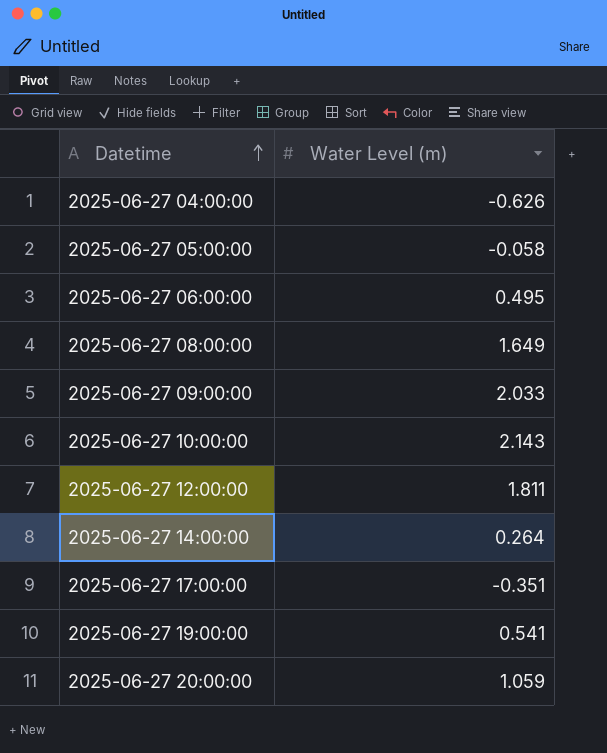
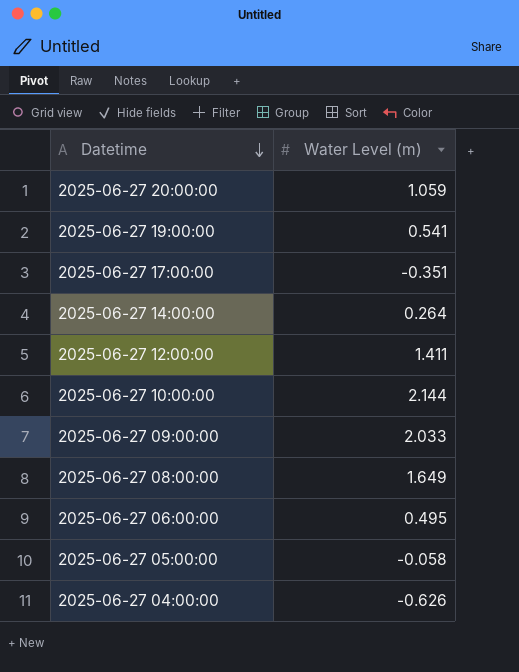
row order: Datetime ascending -> Datetime descending
2025-06-27 12:00:00 | Water Level (m): 1.811 -> 1.411
2025-06-27 10:00:00 | Water Level (m): 2.143 -> 2.144

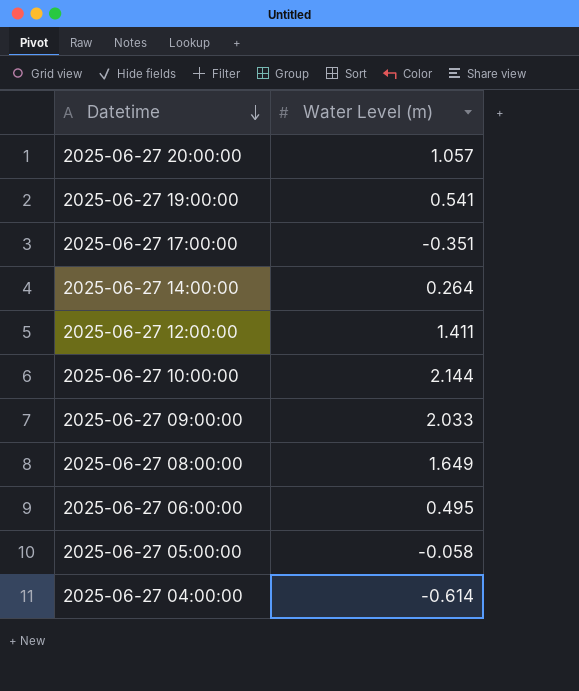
2025-06-27 20:00:00 | Water Level (m): 1.059 -> 1.057
2025-06-27 04:00:00 | Water Level (m): -0.626 -> -0.614

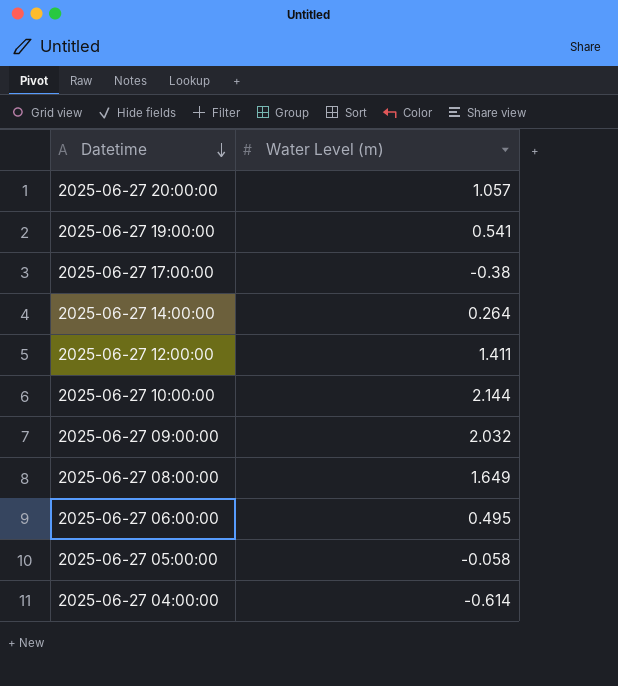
2025-06-27 17:00:00 | Water Level (m): -0.351 -> -0.38
2025-06-27 09:00:00 | Water Level (m): 2.033 -> 2.032

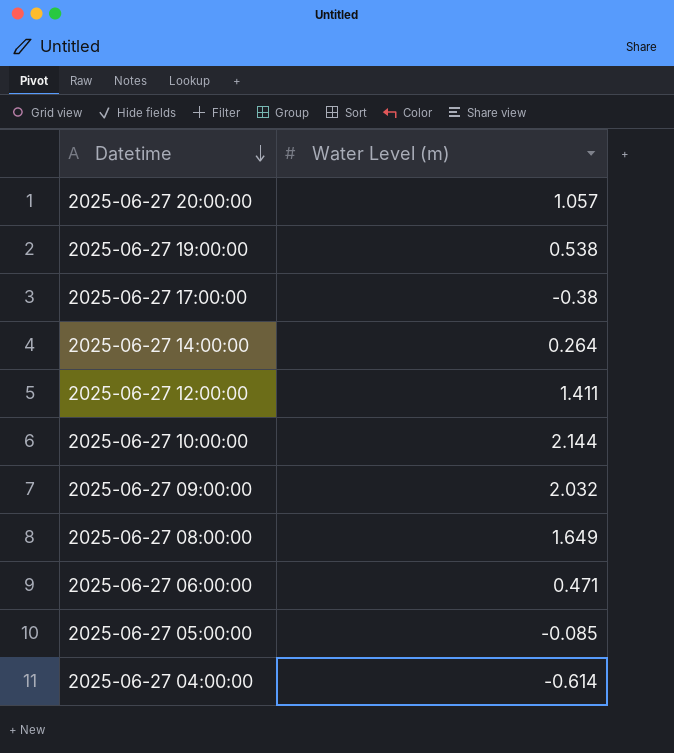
2025-06-27 19:00:00 | Water Level (m): 0.541 -> 0.538
2025-06-27 06:00:00 | Water Level (m): 0.495 -> 0.471
2025-06-27 05:00:00 | Water Level (m): -0.058 -> -0.085

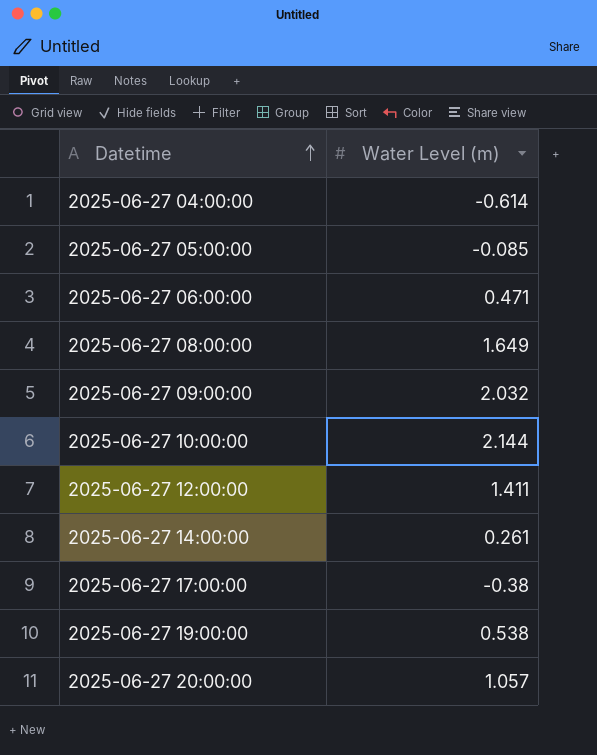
row order: Datetime descending -> Datetime ascending
2025-06-27 14:00:00 | Water Level (m): 0.264 -> 0.261

